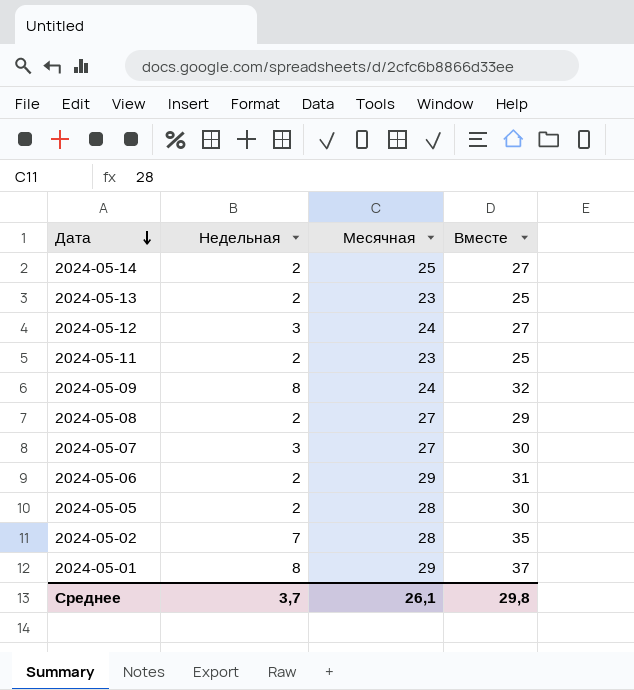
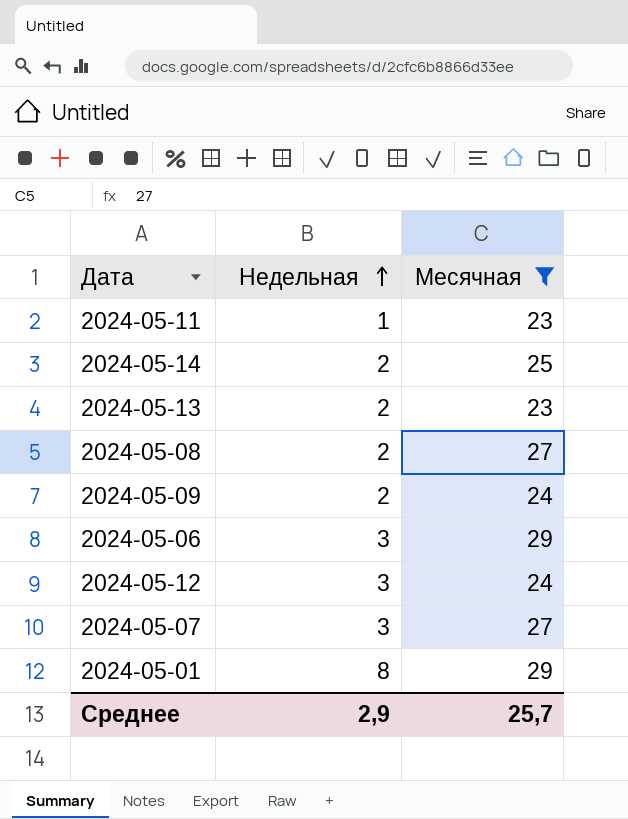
filter: none -> Месячная != 28
row order: Дата descending -> Недельная ascending
column Вместе | formula: [Недельная] + [Месячная] -> none
2024-05-11 | Недельная: 2 -> 1
2024-05-09 | Недельная: 8 -> 2
2024-05-06 | Недельная: 2 -> 3
Среднее | Недельная: 3,7 -> 2,9
Среднее | Месячная: 26,1 -> 25,7

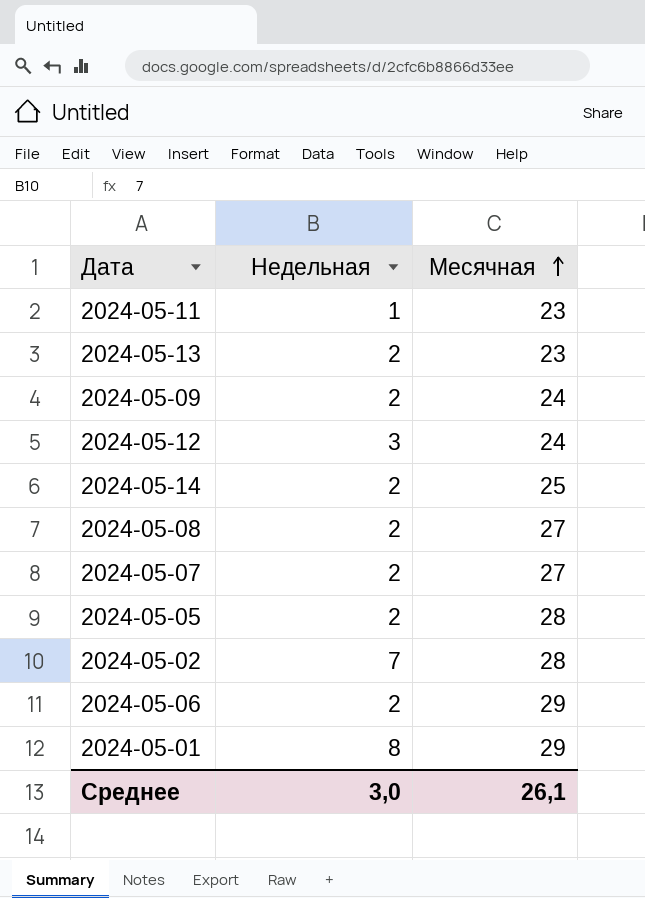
filter: Месячная != 28 -> none
row order: Недельная ascending -> Месячная ascending
2024-05-07 | Недельная: 3 -> 2
2024-05-06 | Недельная: 3 -> 2
Среднее | Недельная: 2,9 -> 3,0
Среднее | Месячная: 25,7 -> 26,1

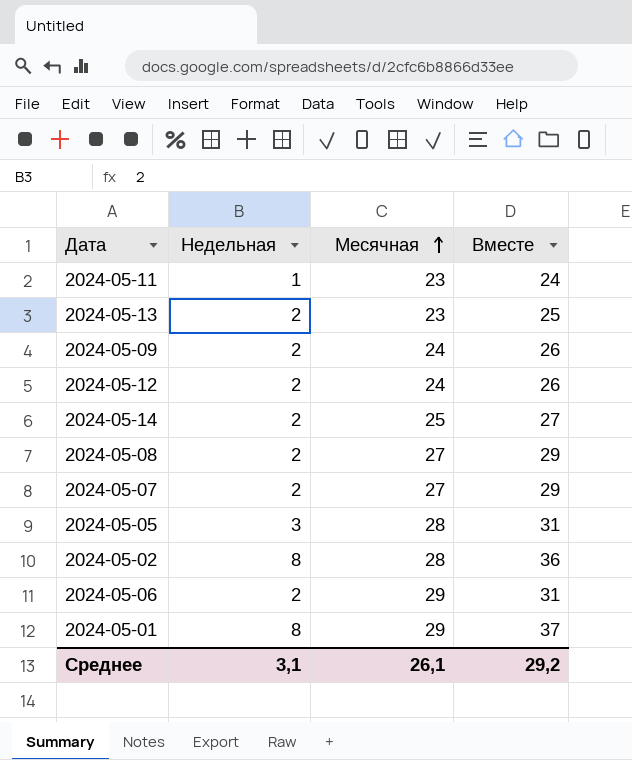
column Вместе | formula: none -> [Недельная] + [Месячная]
2024-05-12 | Недельная: 3 -> 2
2024-05-05 | Недельная: 2 -> 3
2024-05-02 | Недельная: 7 -> 8
Среднее | Недельная: 3,0 -> 3,1

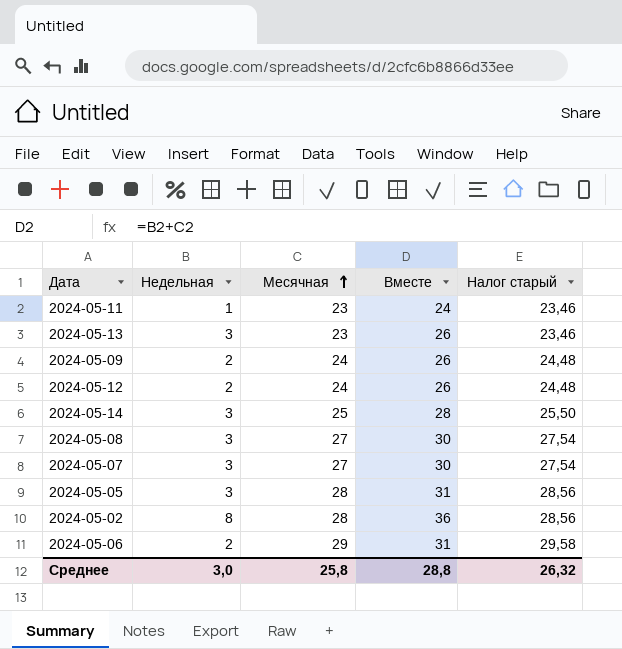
column Налог старый | formula: none -> [Месячная] * 1,02
row 2024-05-01: 8 | 29 | 37 -> none
2024-05-13 | Недельная: 2 -> 3
2024-05-13 | Вместе: 25 -> 26
2024-05-14 | Недельная: 2 -> 3
2024-05-14 | Вместе: 27 -> 28
2024-05-08 | Недельная: 2 -> 3
2024-05-08 | Вместе: 29 -> 30
2024-05-07 | Недельная: 2 -> 3
2024-05-07 | Вместе: 29 -> 30
Среднее | Недельная: 3,1 -> 3,0
Среднее | Месячная: 26,1 -> 25,8
Среднее | Вместе: 29,2 -> 28,8

